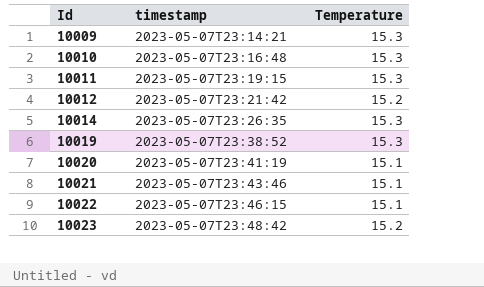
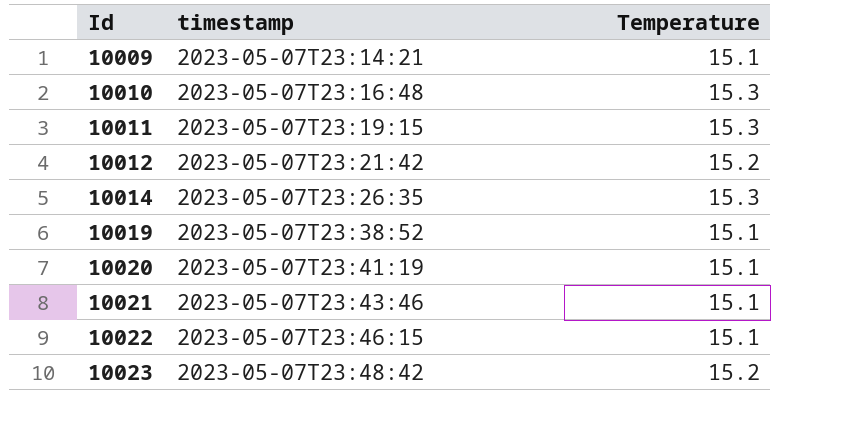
10009 | Temperature: 15.3 -> 15.1
10019 | Temperature: 15.3 -> 15.1

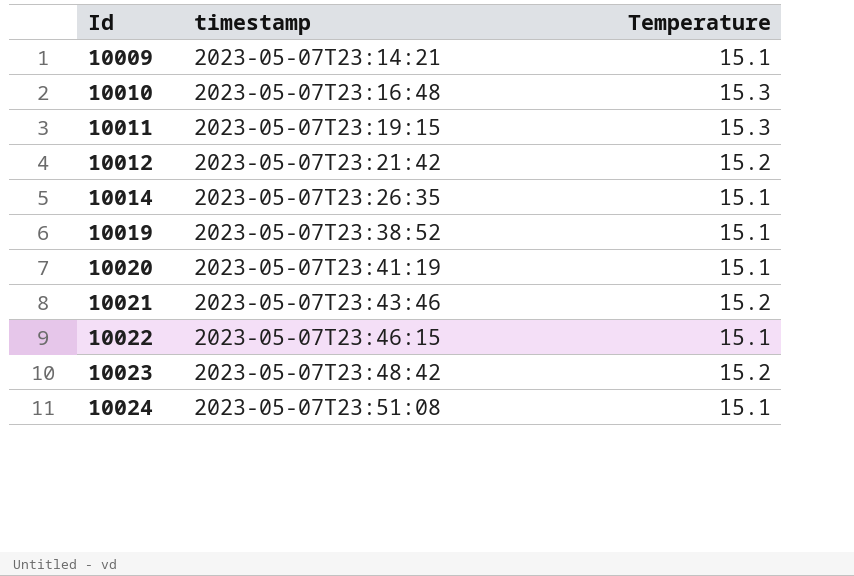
10014 | Temperature: 15.3 -> 15.1
10021 | Temperature: 15.1 -> 15.2
row 10024: none -> 2023-05-07T23:51:08 | 15.1

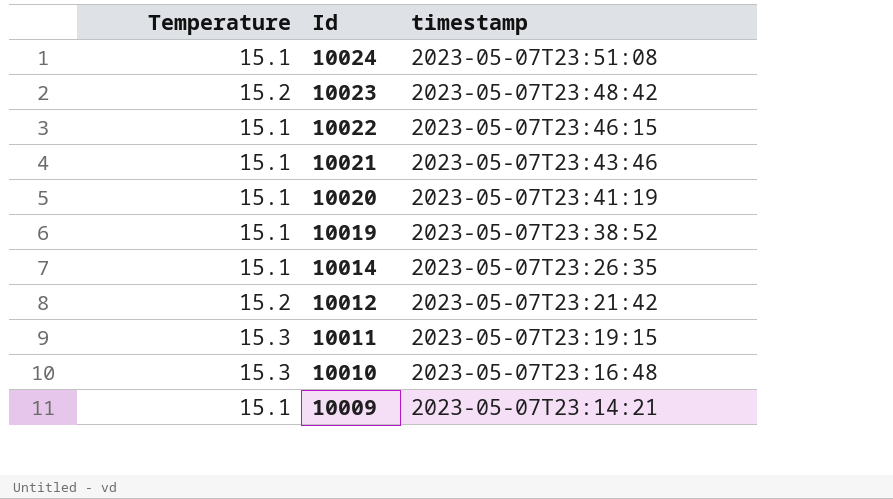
row order: Id ascending -> Id descending
column Temperature | position: 3 -> 1
10021 | Temperature: 15.2 -> 15.1

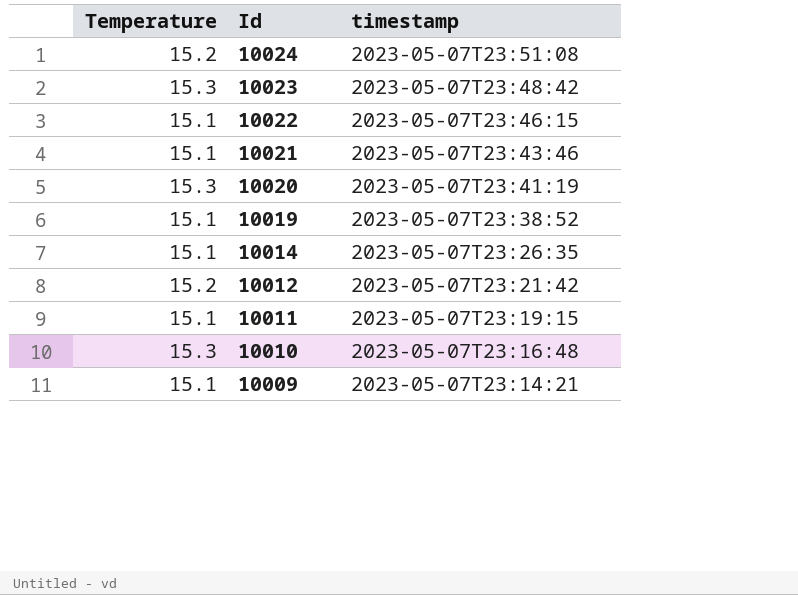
10024 | Temperature: 15.1 -> 15.2
10023 | Temperature: 15.2 -> 15.3
10020 | Temperature: 15.1 -> 15.3
10011 | Temperature: 15.3 -> 15.1

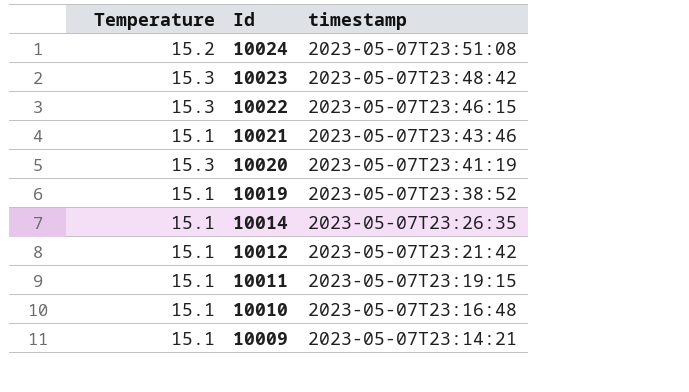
10022 | Temperature: 15.1 -> 15.3
10012 | Temperature: 15.2 -> 15.1
10010 | Temperature: 15.3 -> 15.1

